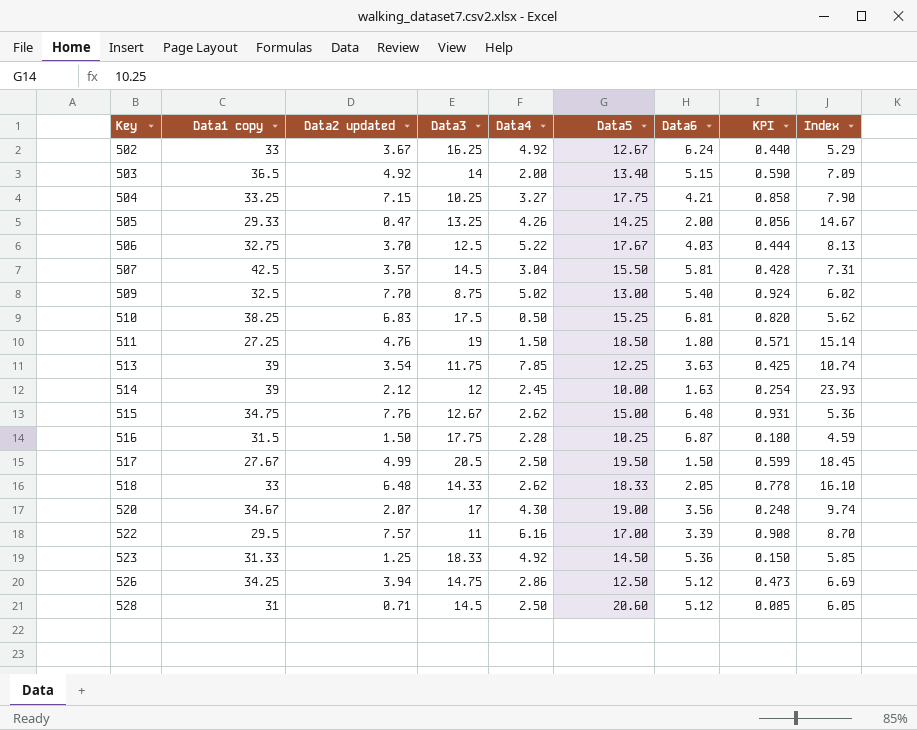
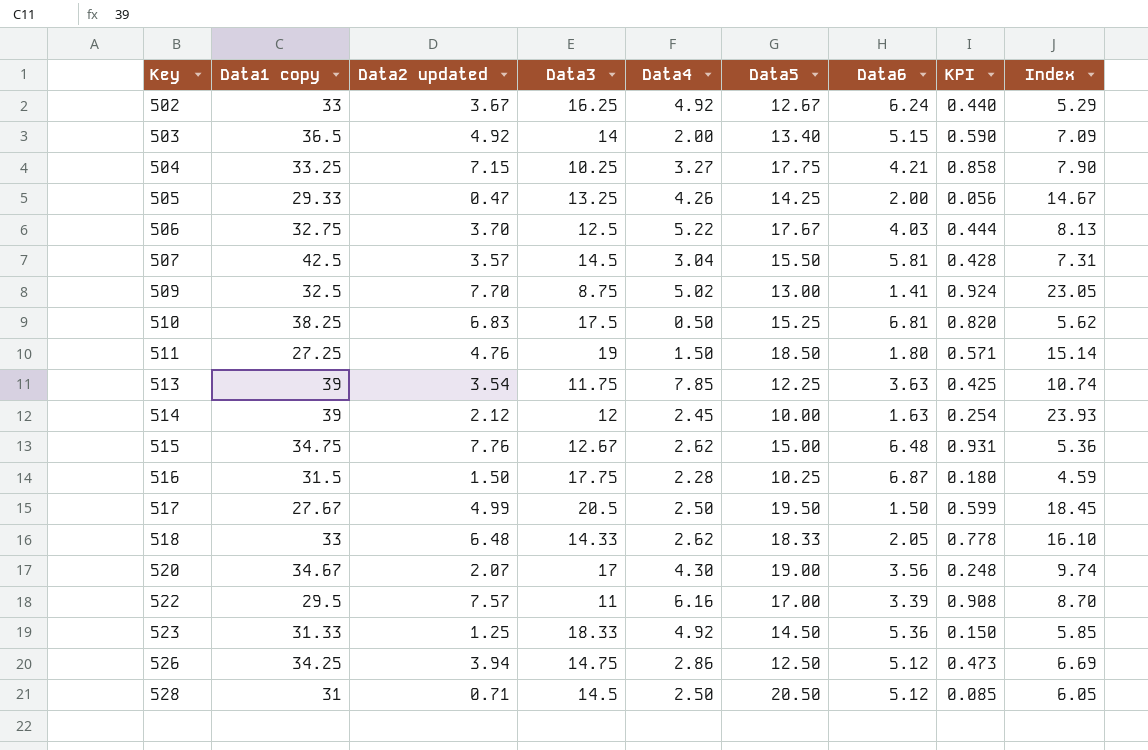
509 | Data6: 5.40 -> 1.41
509 | Index: 6.02 -> 23.05
528 | Data5: 20.60 -> 20.50

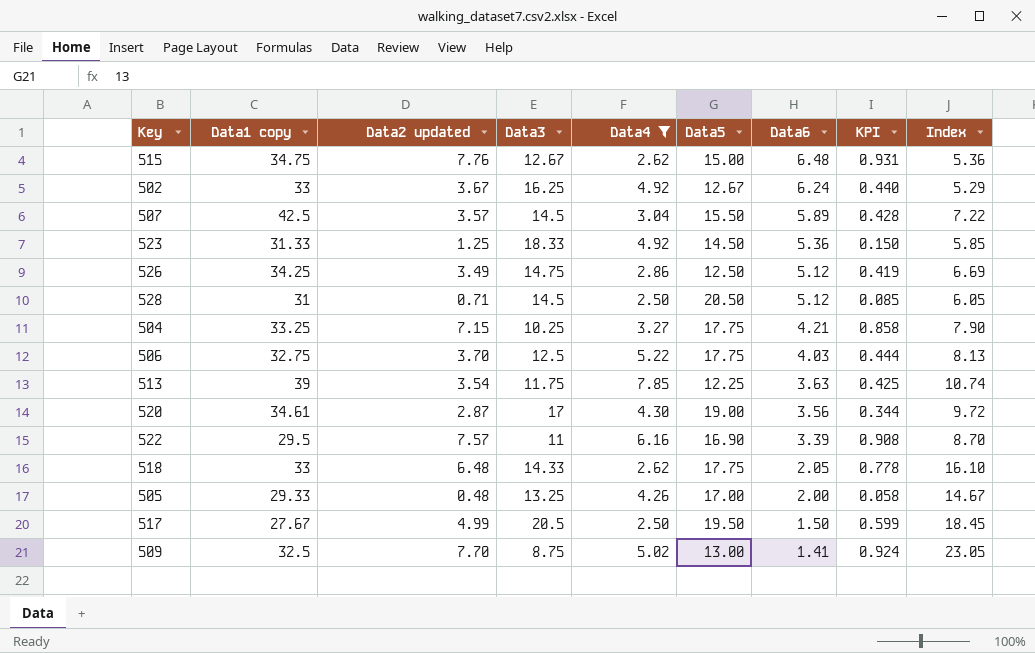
filter: none -> Data4 >= 2.50
row order: Key ascending -> Data6 descending
507 | Data6: 5.81 -> 5.89
507 | Index: 7.31 -> 7.22
526 | Data2 updated: 3.94 -> 3.49
526 | KPI: 0.473 -> 0.419
506 | Data5: 17.67 -> 17.75
520 | Data1 copy: 34.67 -> 34.61
520 | Data2 updated: 2.07 -> 2.87
520 | KPI: 0.248 -> 0.344
520 | Index: 9.74 -> 9.72
522 | Data5: 17.00 -> 16.90
518 | Data5: 18.33 -> 17.75
505 | Data2 updated: 0.47 -> 0.48
505 | Data5: 14.25 -> 17.00
505 | KPI: 0.056 -> 0.058

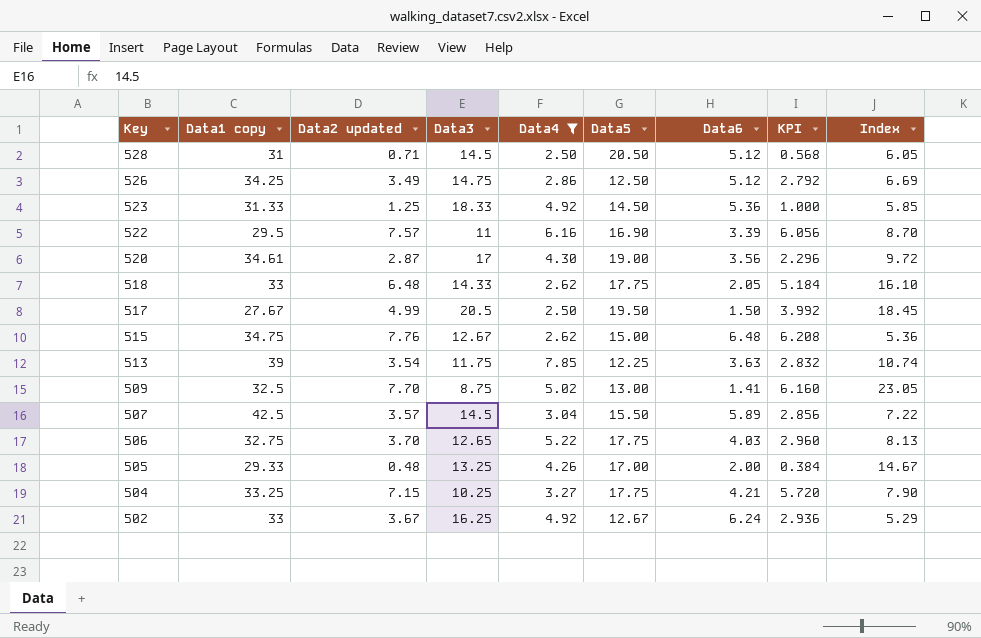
row order: Data6 descending -> Key descending
column KPI | formula: [Data2 updated] * 0.12 -> [Data2 updated] * 0.8
506 | Data3: 12.5 -> 12.65

